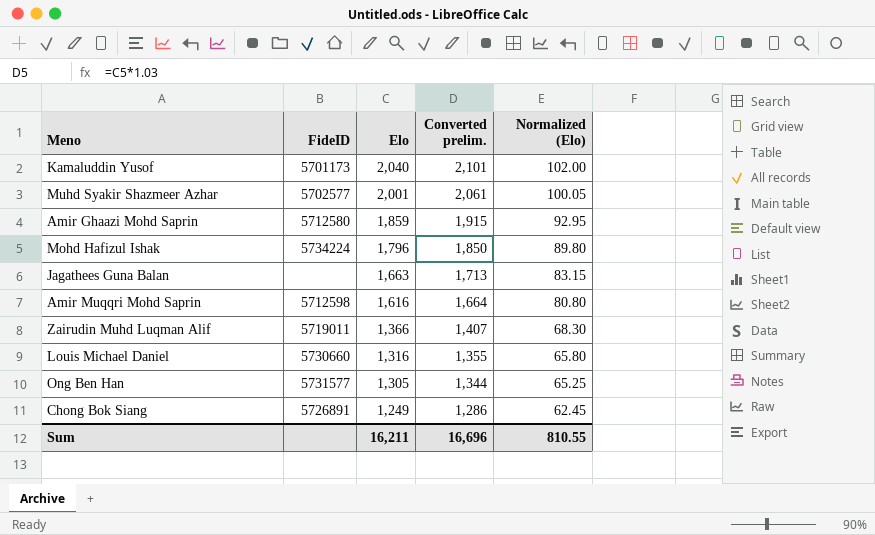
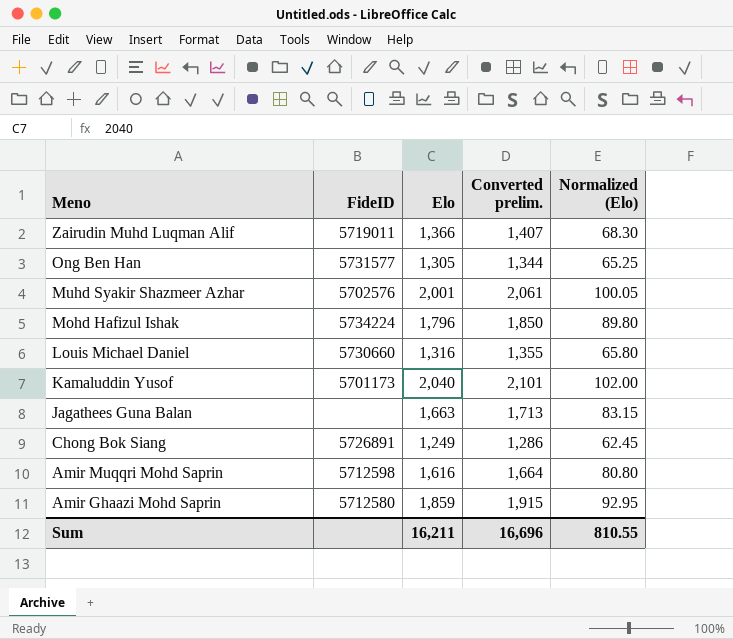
row order: Elo descending -> Meno descending
Muhd Syakir Shazmeer Azhar | FideID: 5702577 -> 5702576

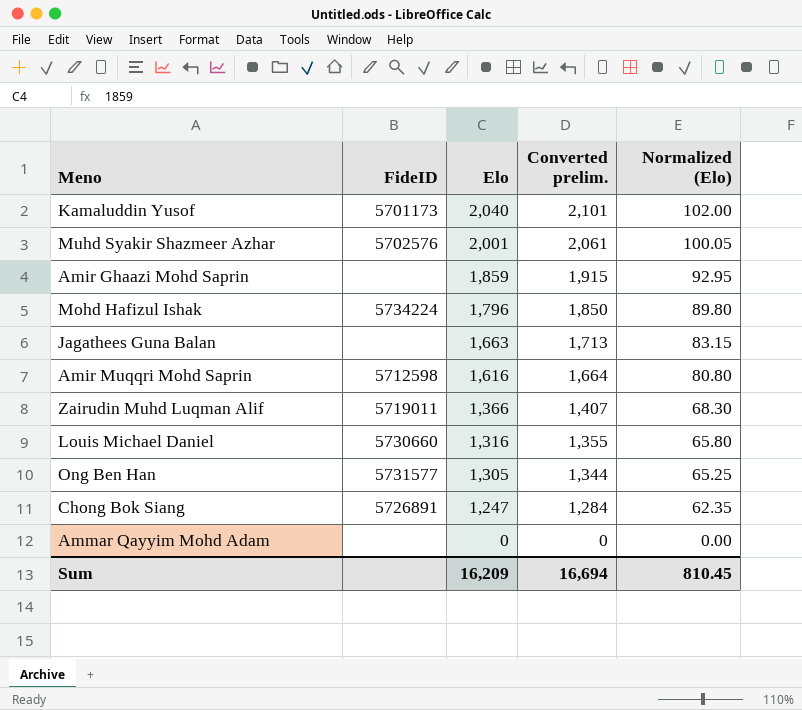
row order: Meno descending -> Elo descending
Amir Ghaazi Mohd Saprin | FideID: 5712580 -> none
Chong Bok Siang | Elo: 1,249 -> 1,247
Chong Bok Siang | Converted prelim.: 1,286 -> 1,284
Chong Bok Siang | Normalized (Elo): 62.45 -> 62.35
row Ammar Qayyim Mohd Adam: none -> none | 0 | 0 | 0.00
Sum | Elo: 16,211 -> 16,209
Sum | Converted prelim.: 16,696 -> 16,694
Sum | Normalized (Elo): 810.55 -> 810.45

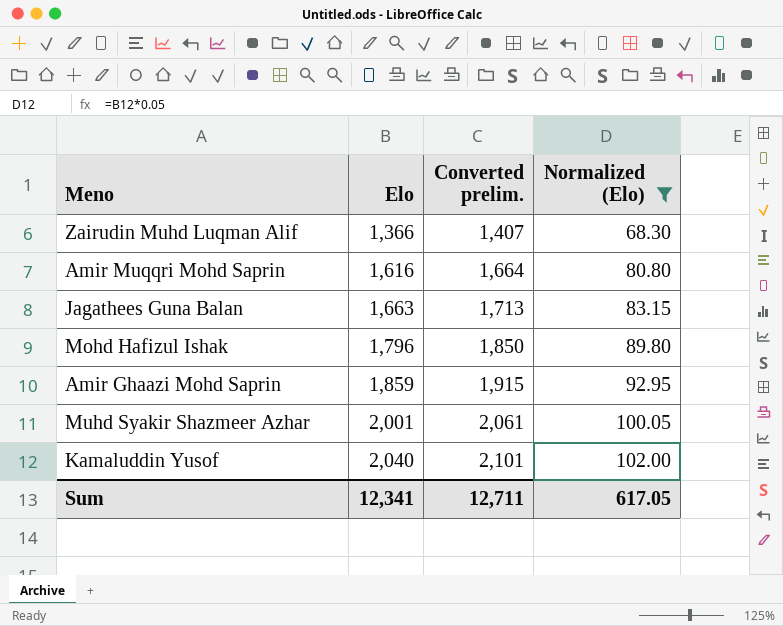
filter: none -> Normalized (Elo) >= 68.30
row order: Elo descending -> Elo ascending
column FideID | position: 2 -> none
Sum | Elo: 16,209 -> 12,341
Sum | Converted prelim.: 16,694 -> 12,711
Sum | Normalized (Elo): 810.45 -> 617.05

